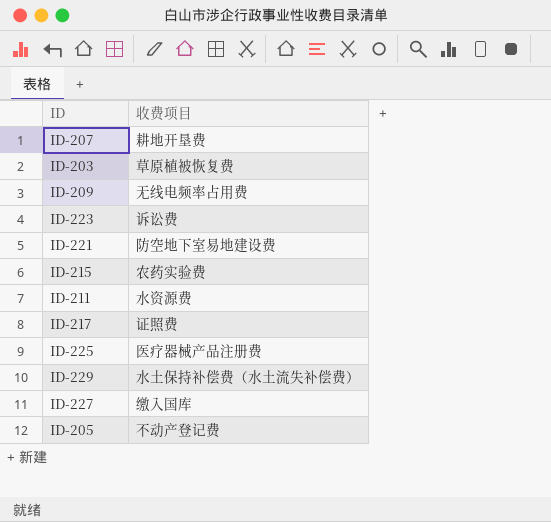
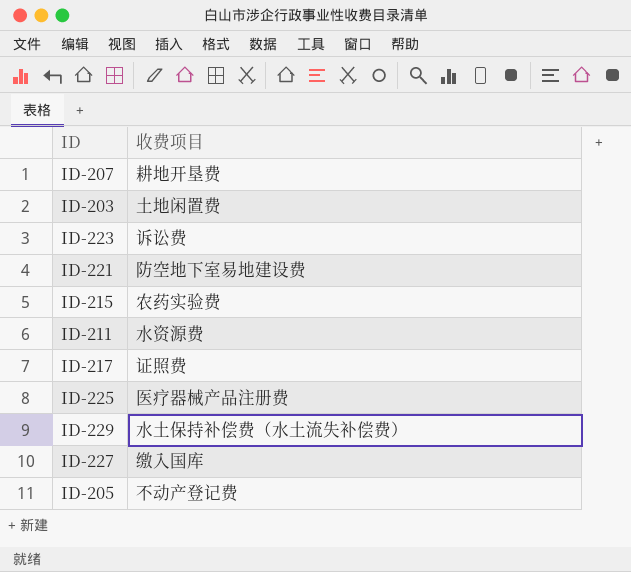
row ID-209: 无线电频率占用费 -> none
ID-203 | 收费项目: 草原植被恢复费 -> 土地闲置费

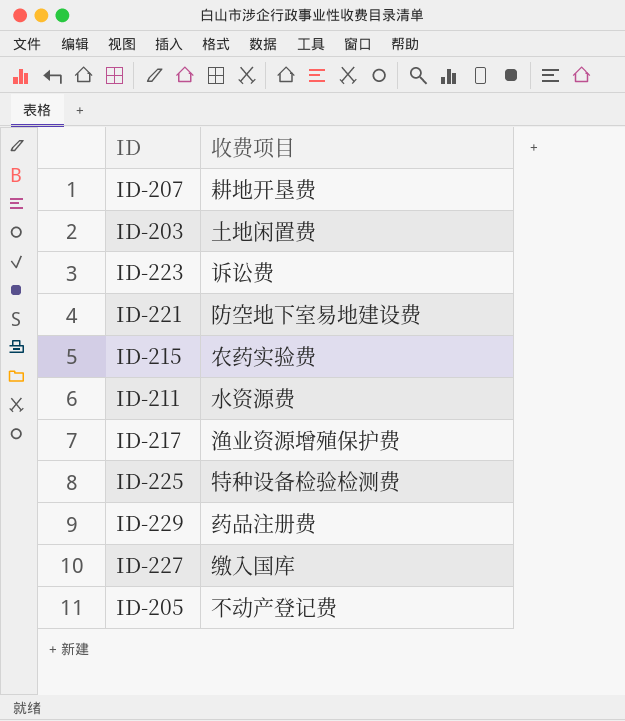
ID-217 | 收费项目: 证照费 -> 渔业资源增殖保护费
ID-225 | 收费项目: 医疗器械产品注册费 -> 特种设备检验检测费
ID-229 | 收费项目: 水土保持补偿费（水土流失补偿费） -> 药品注册费

